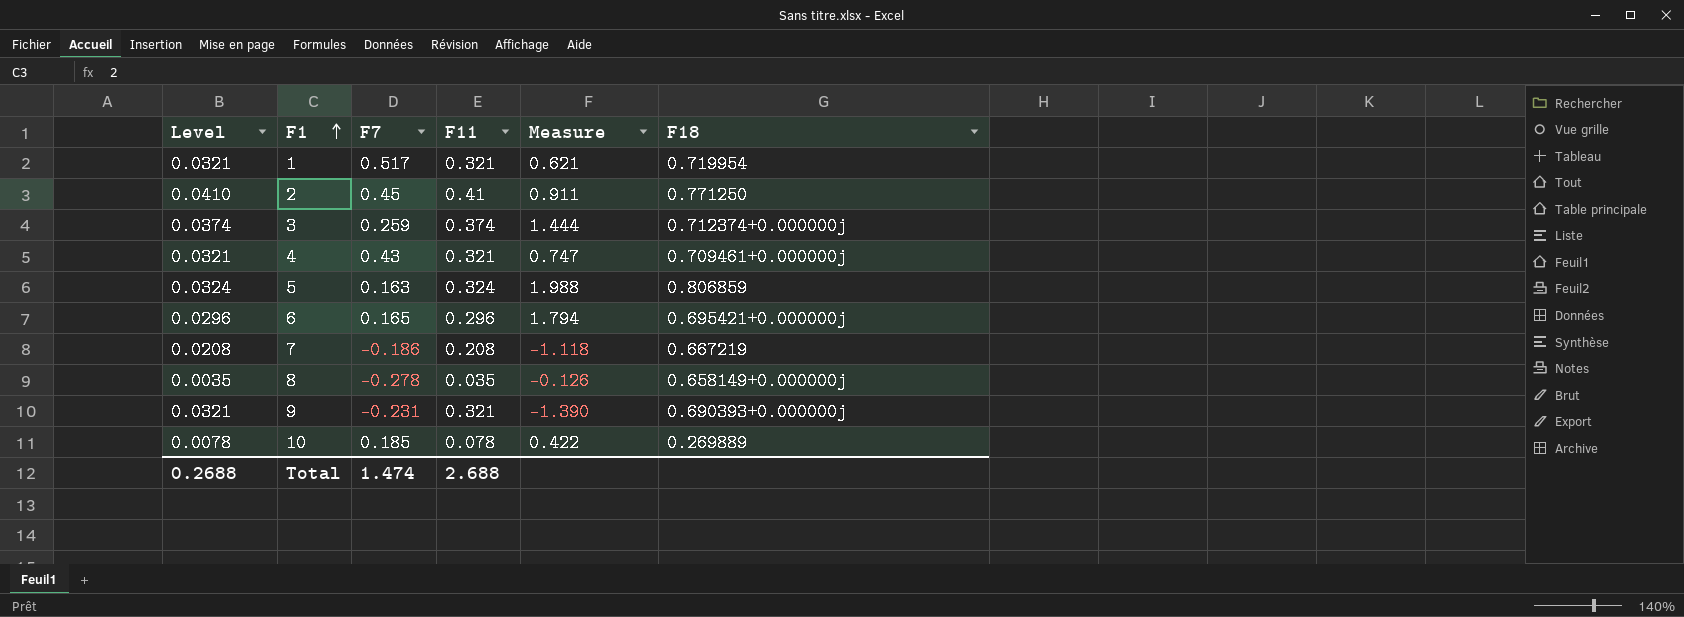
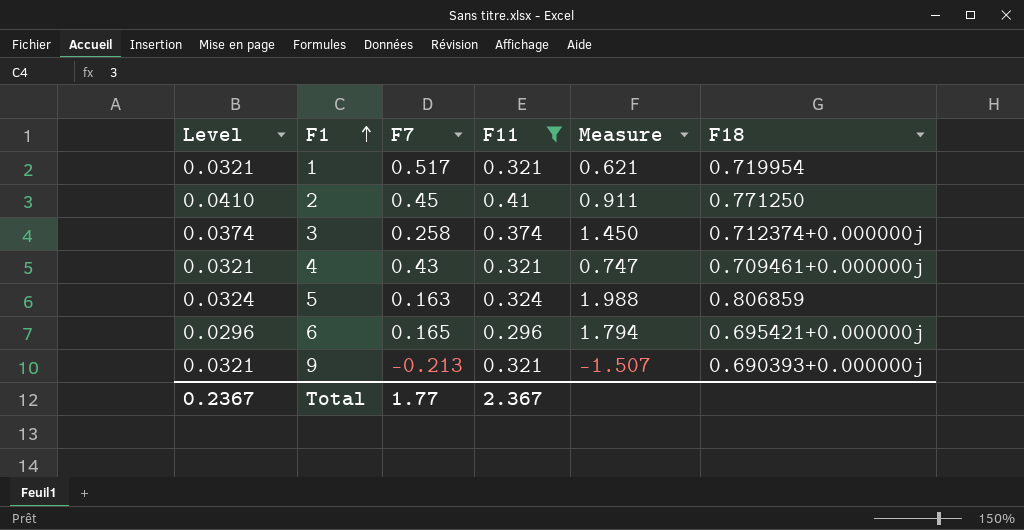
filter: none -> F11 >= 0.296
3 | F7: 0.259 -> 0.258
3 | Measure: 1.444 -> 1.450
9 | F7: -0.231 -> -0.213
9 | Measure: -1.390 -> -1.507
Total | Level: 0.2688 -> 0.2367
Total | F7: 1.474 -> 1.77
Total | F11: 2.688 -> 2.367

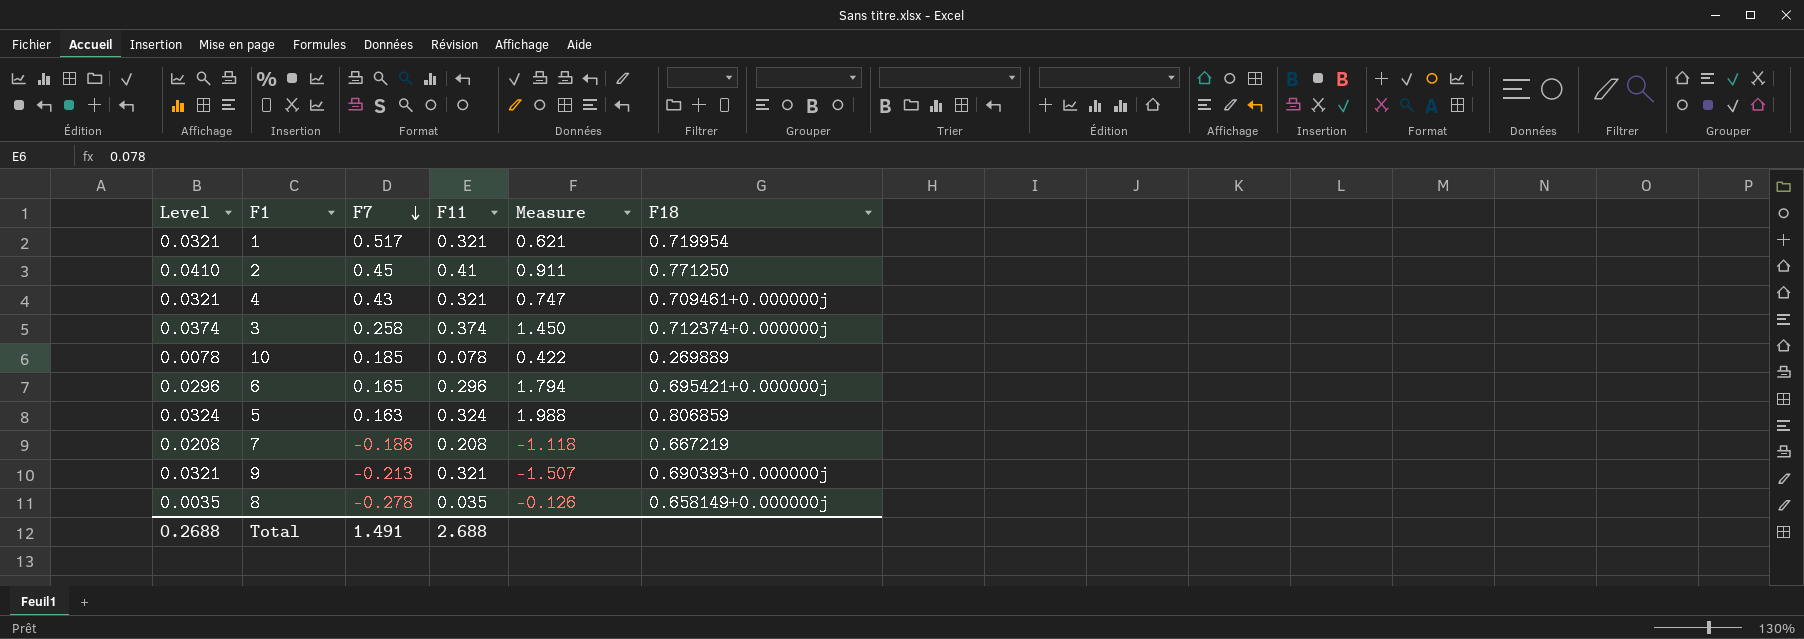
filter: F11 >= 0.296 -> none
row order: F1 ascending -> F7 descending
Total | Level: 0.2367 -> 0.2688
Total | F7: 1.77 -> 1.491
Total | F11: 2.367 -> 2.688

